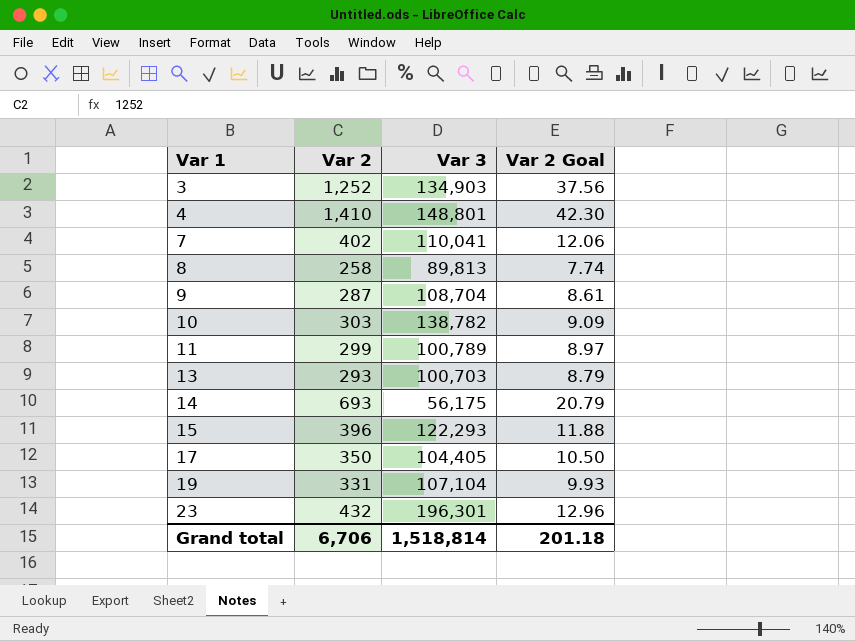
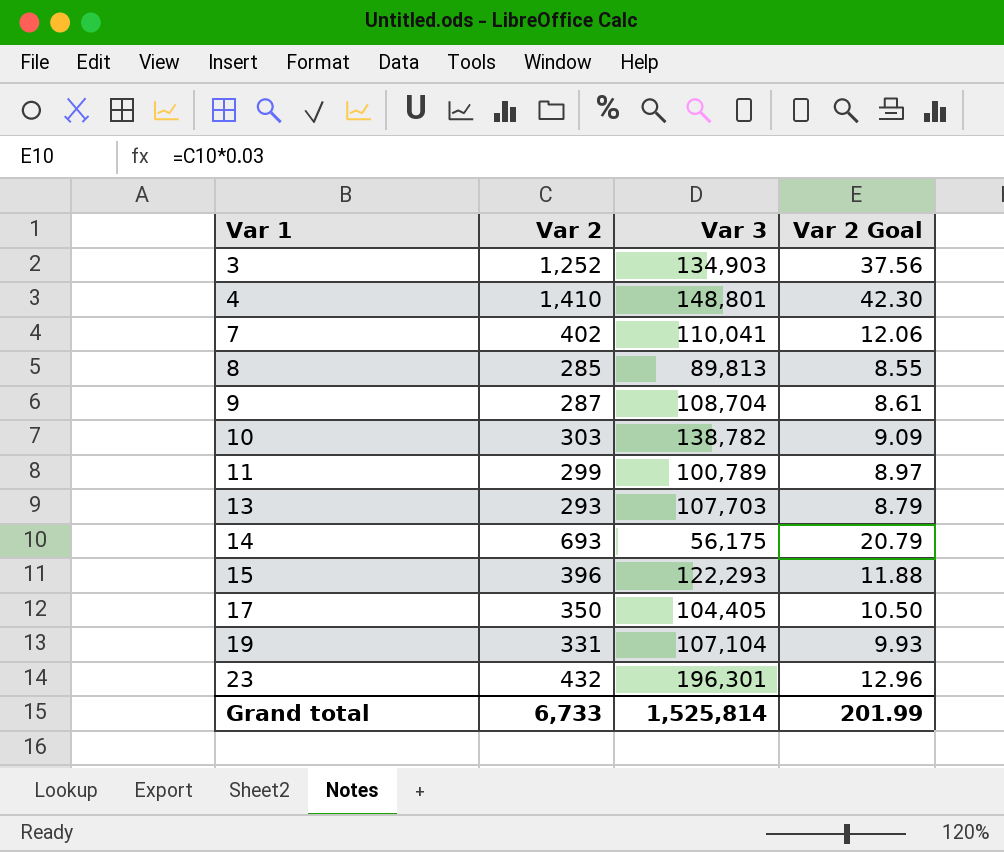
8 | Var 2: 258 -> 285
8 | Var 2 Goal: 7.74 -> 8.55
13 | Var 3: 100,703 -> 107,703
Grand total | Var 2: 6,706 -> 6,733
Grand total | Var 3: 1,518,814 -> 1,525,814
Grand total | Var 2 Goal: 201.18 -> 201.99

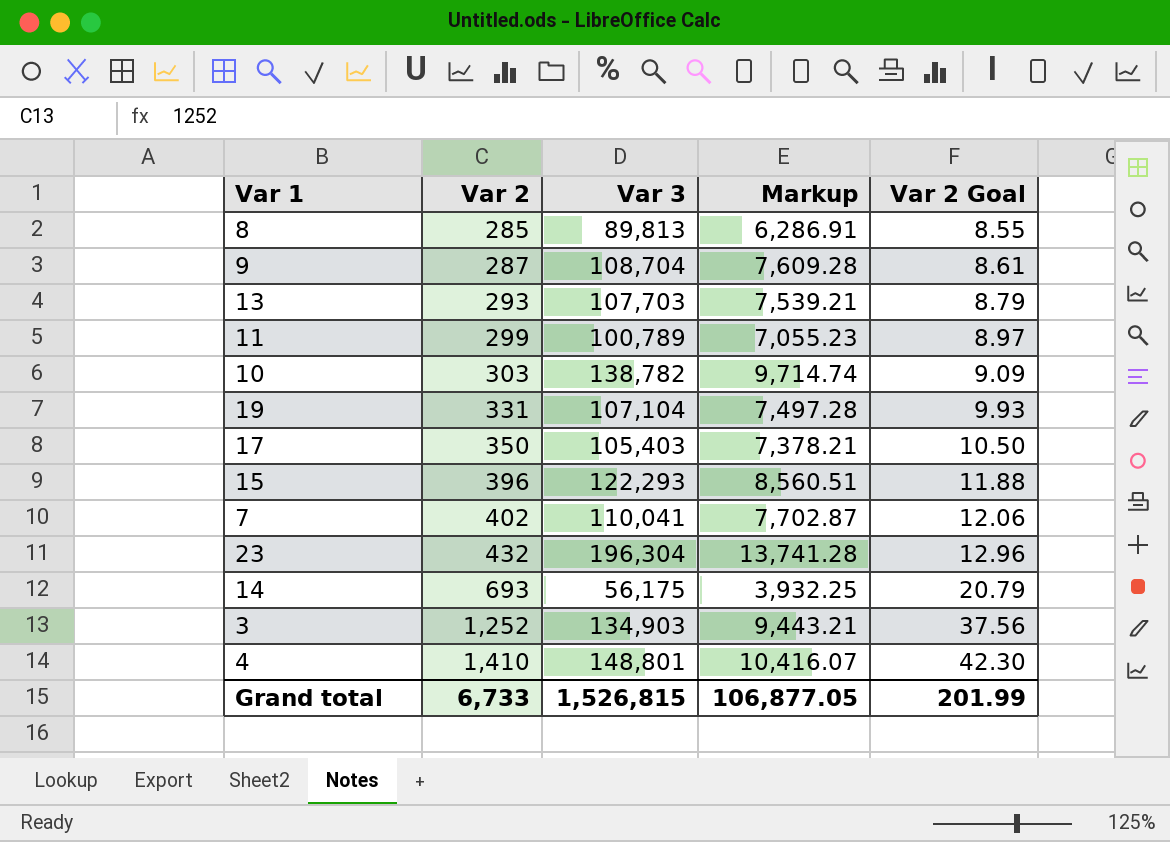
row order: Var 1 ascending -> Var 2 ascending
column Markup | formula: none -> [Var 3] * 0.07
17 | Var 3: 104,405 -> 105,403
23 | Var 3: 196,301 -> 196,304
Grand total | Var 3: 1,525,814 -> 1,526,815

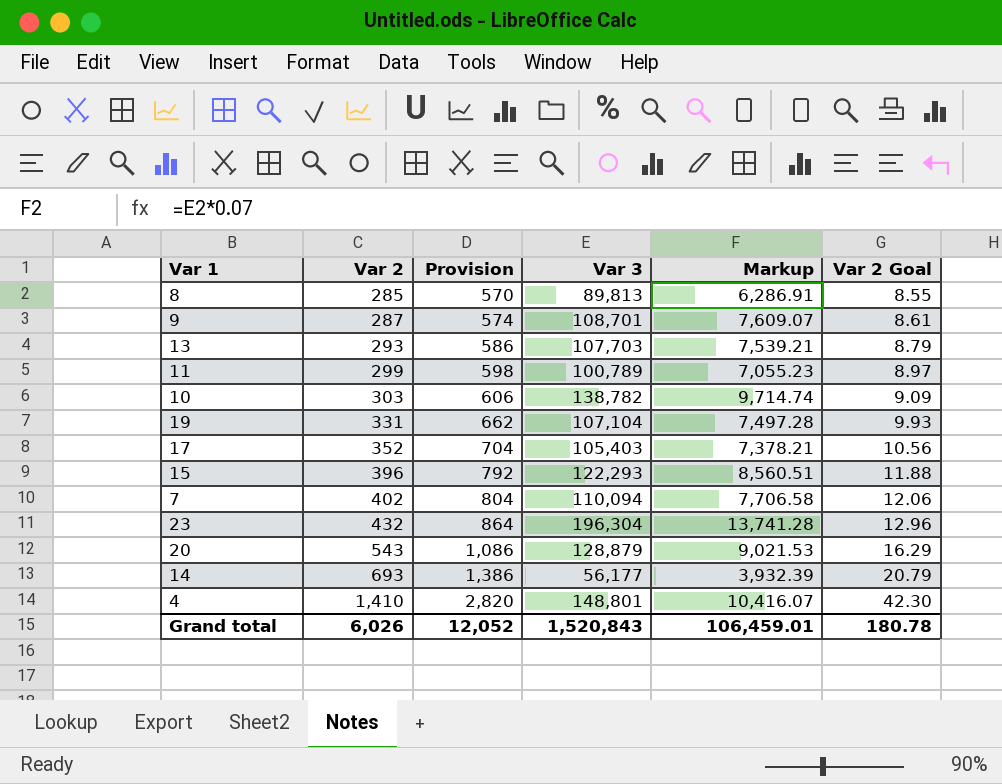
column Provision | formula: none -> [Var 2] * 2
row 3: 1,252 | 134,903 | 9,443.21 | 37.56 -> none
9 | Var 3: 108,704 -> 108,701
9 | Markup: 7,609.28 -> 7,609.07
17 | Var 2: 350 -> 352
17 | Var 2 Goal: 10.50 -> 10.56
7 | Var 3: 110,041 -> 110,094
7 | Markup: 7,702.87 -> 7,706.58
row 20: none -> 543 | 1,086 | 128,879 | 9,021.53 | 16.29
14 | Var 3: 56,175 -> 56,177
14 | Markup: 3,932.25 -> 3,932.39
Grand total | Var 2: 6,733 -> 6,026
Grand total | Var 3: 1,526,815 -> 1,520,843
Grand total | Markup: 106,877.05 -> 106,459.01
Grand total | Var 2 Goal: 201.99 -> 180.78

